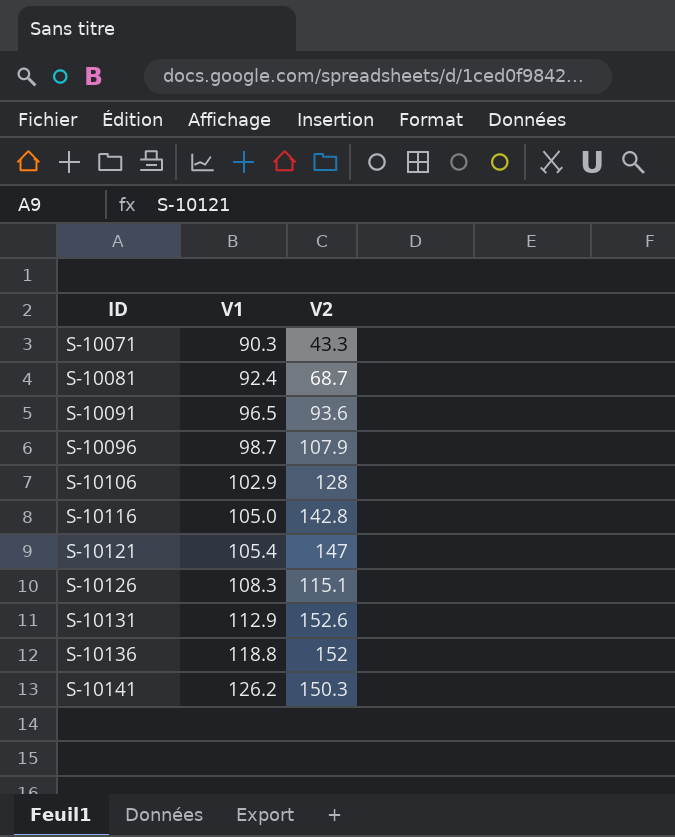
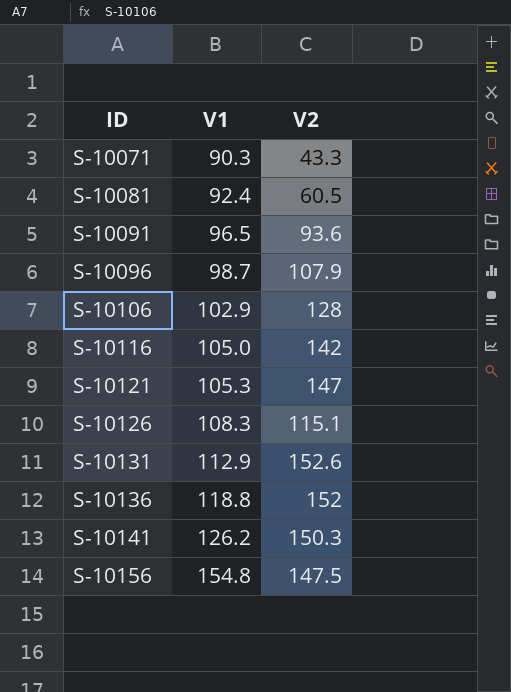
S-10081 | V2: 68.7 -> 60.5
S-10116 | V2: 142.8 -> 142
S-10121 | V1: 105.4 -> 105.3
row S-10156: none -> 154.8 | 147.5

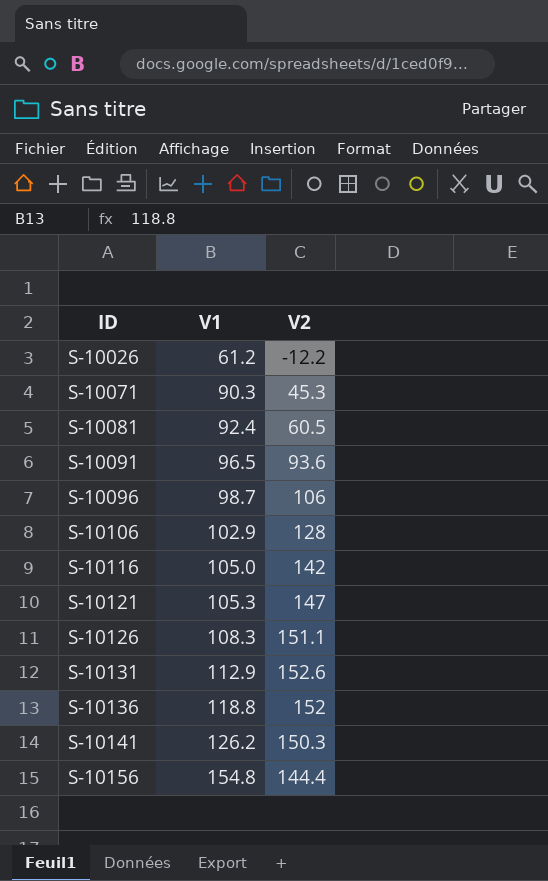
row S-10026: none -> 61.2 | -12.2
S-10071 | V2: 43.3 -> 45.3
S-10096 | V2: 107.9 -> 106
S-10126 | V2: 115.1 -> 151.1
S-10156 | V2: 147.5 -> 144.4

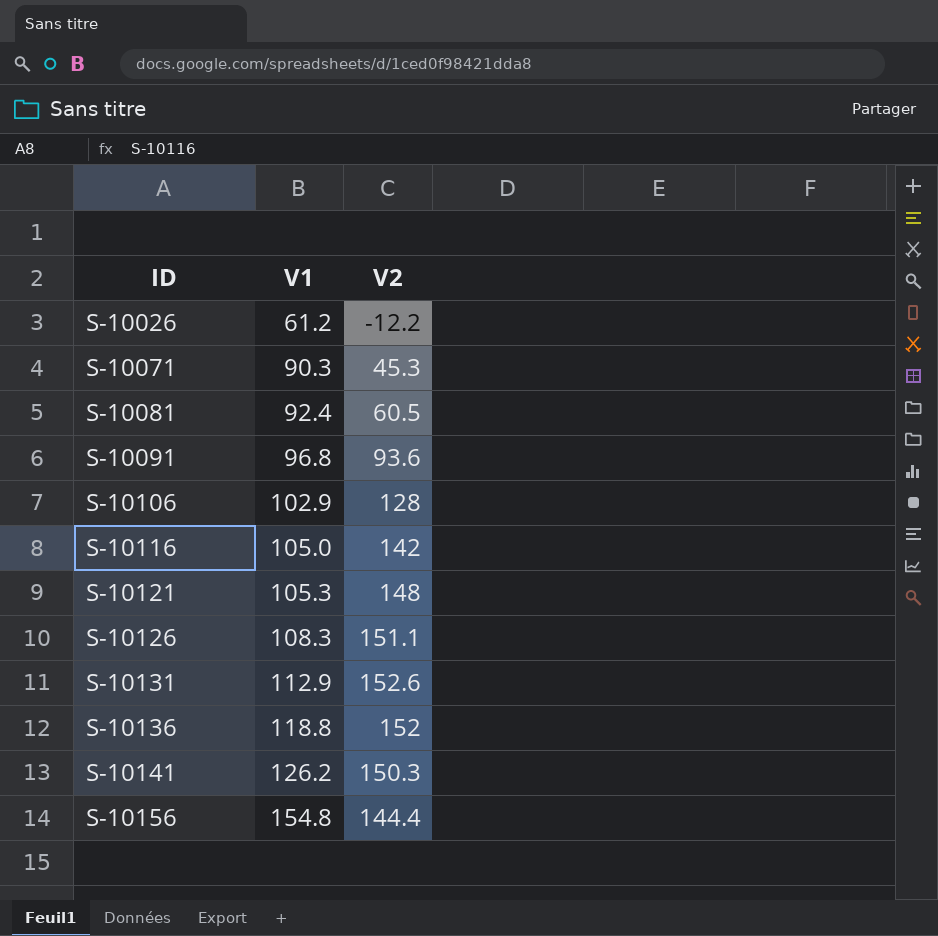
row S-10096: 98.7 | 106 -> none
S-10091 | V1: 96.5 -> 96.8
S-10121 | V2: 147 -> 148

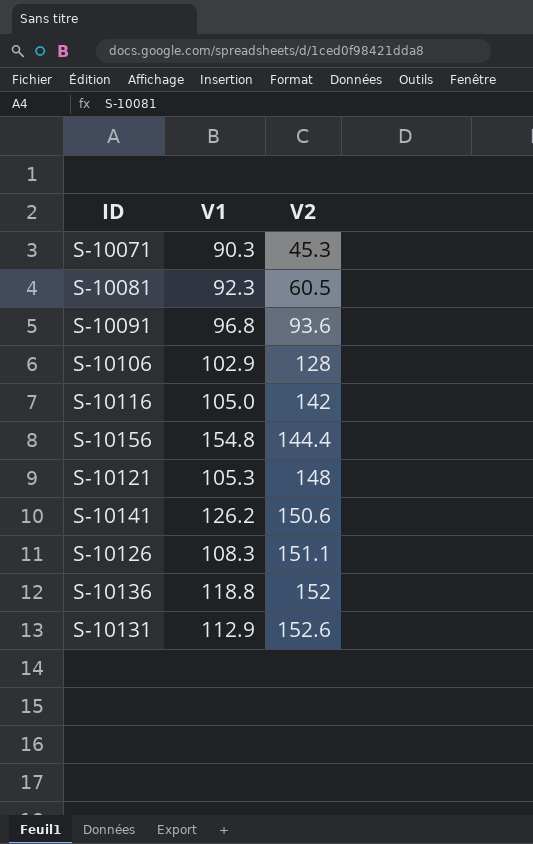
row order: ID ascending -> V2 ascending
row S-10026: 61.2 | -12.2 -> none
S-10081 | V1: 92.4 -> 92.3
S-10141 | V2: 150.3 -> 150.6

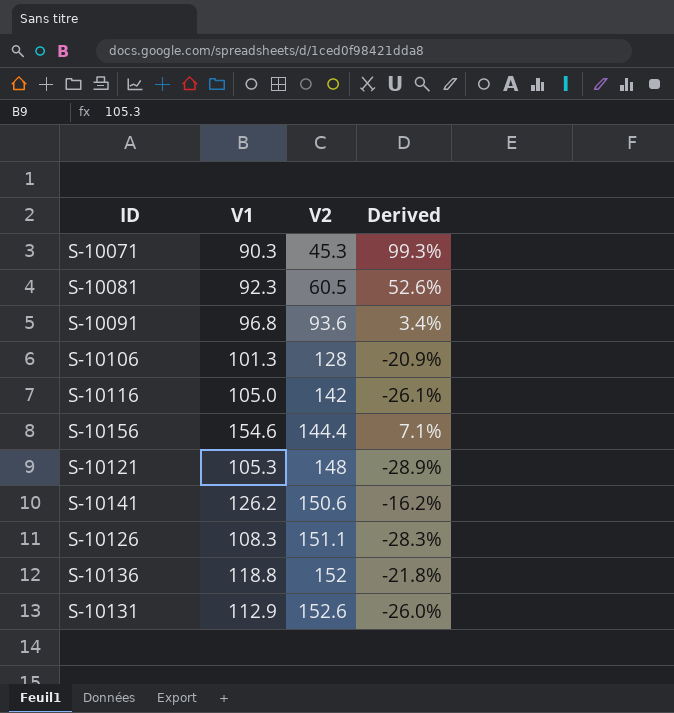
column Derived | formula: none -> ([V1] - [V2]) / [V2]
S-10106 | V1: 102.9 -> 101.3
S-10156 | V1: 154.8 -> 154.6

